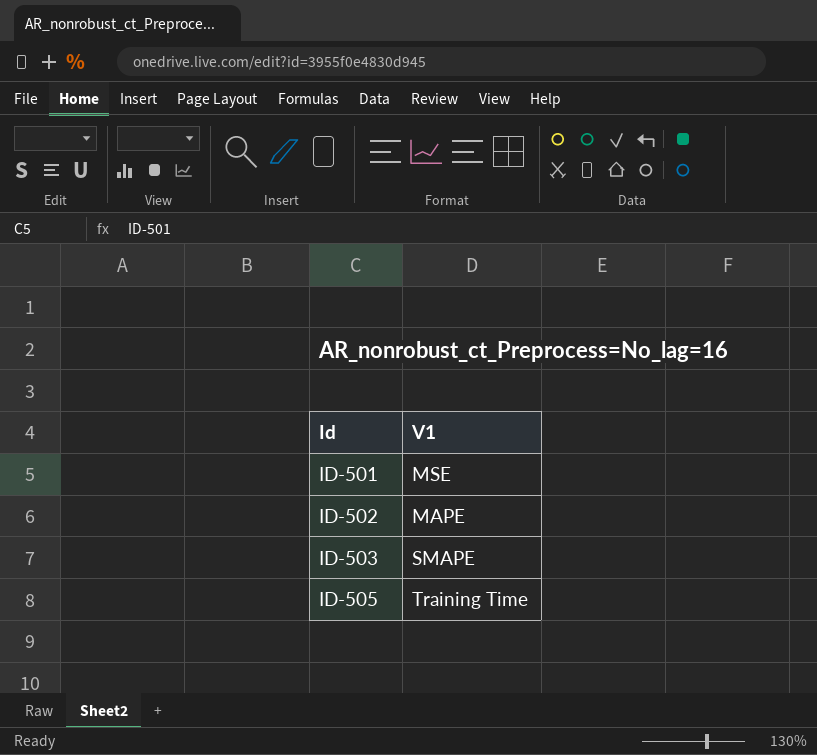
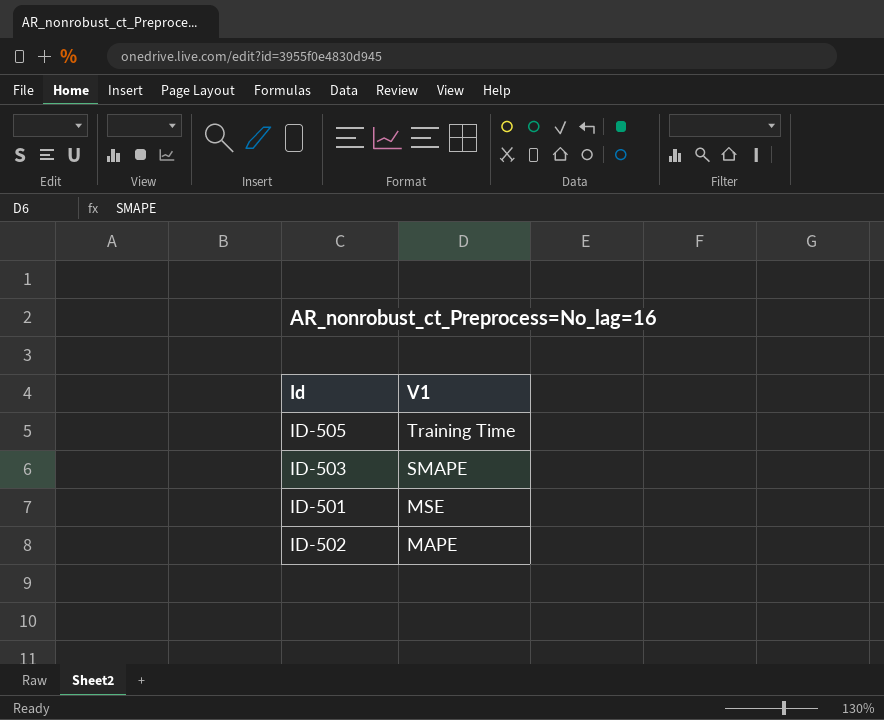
row order: Id ascending -> V1 descending

